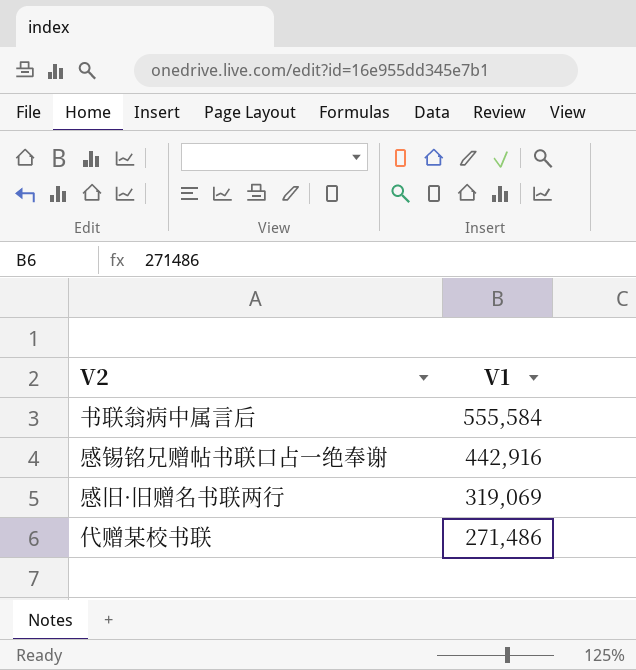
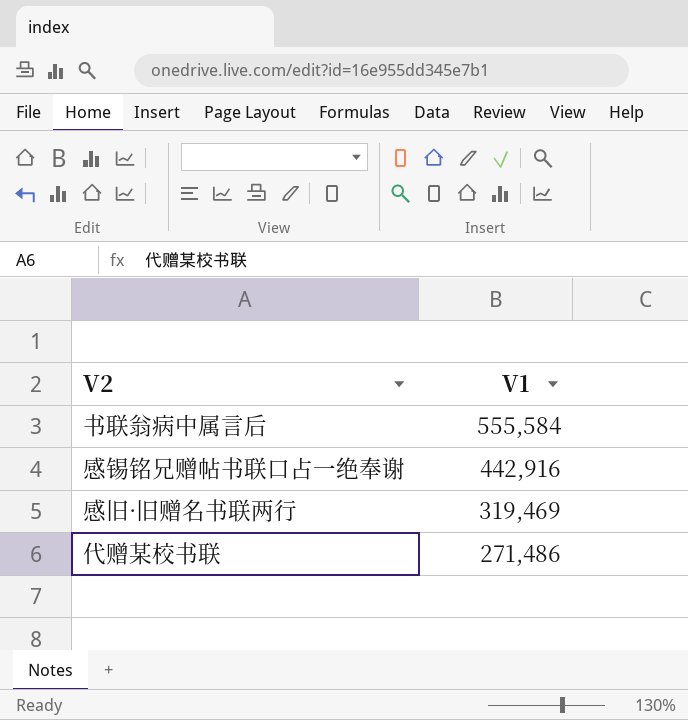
感旧·旧赠名书联两行 | V1: 319,069 -> 319,469

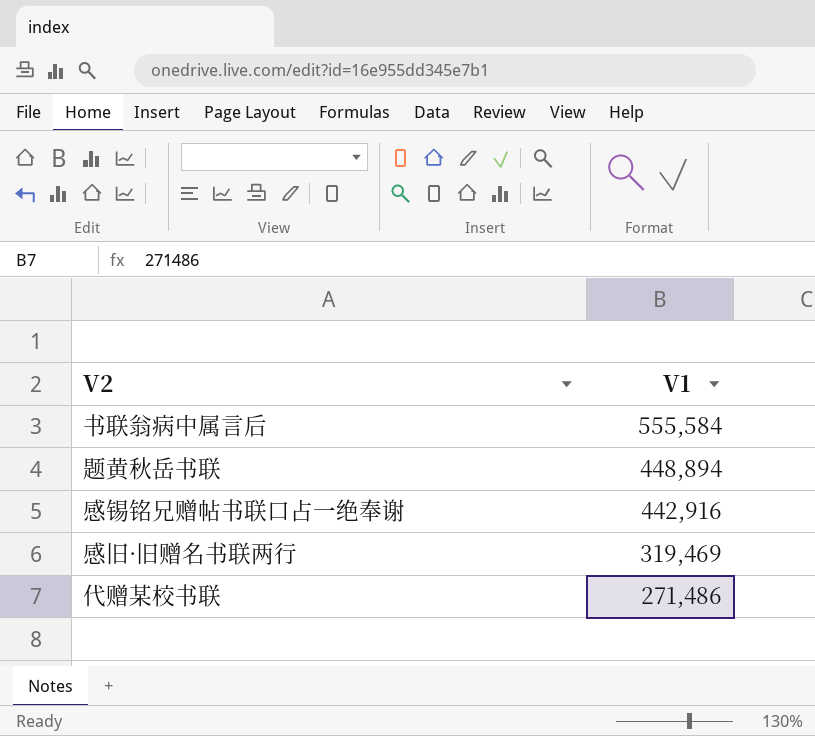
row 题黄秋岳书联: none -> 448,894

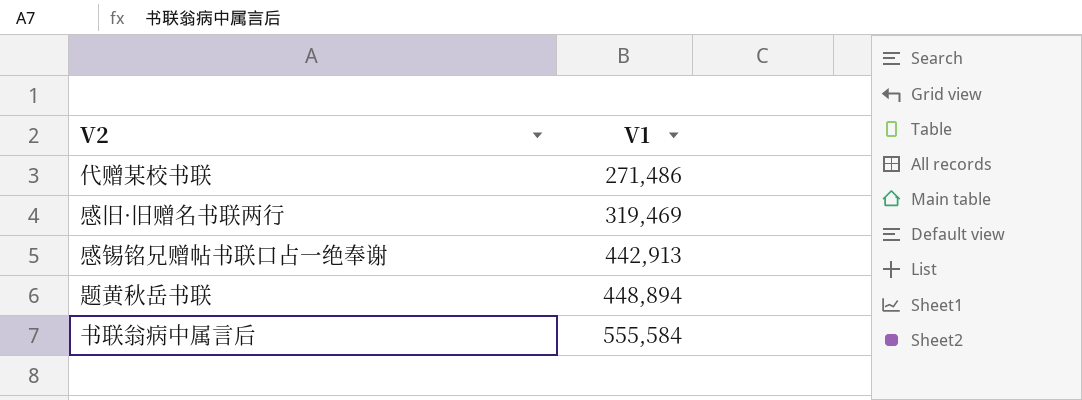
row order: V1 descending -> V1 ascending
感锡铭兄赠帖书联口占一绝奉谢 | V1: 442,916 -> 442,913

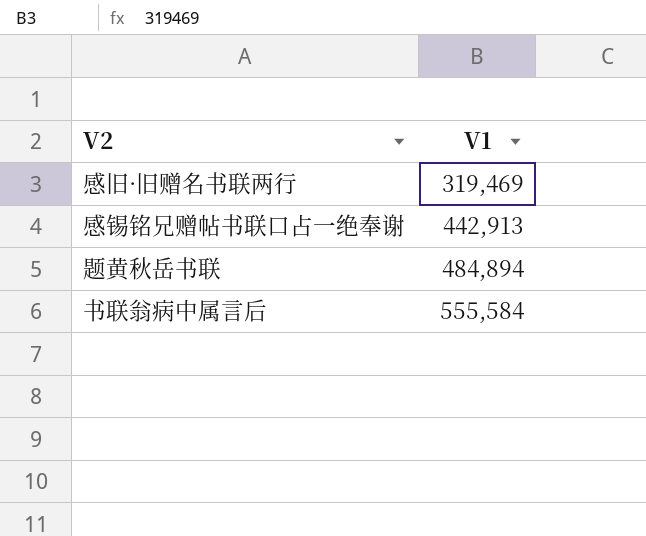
row 代赠某校书联: 271,486 -> none
题黄秋岳书联 | V1: 448,894 -> 484,894

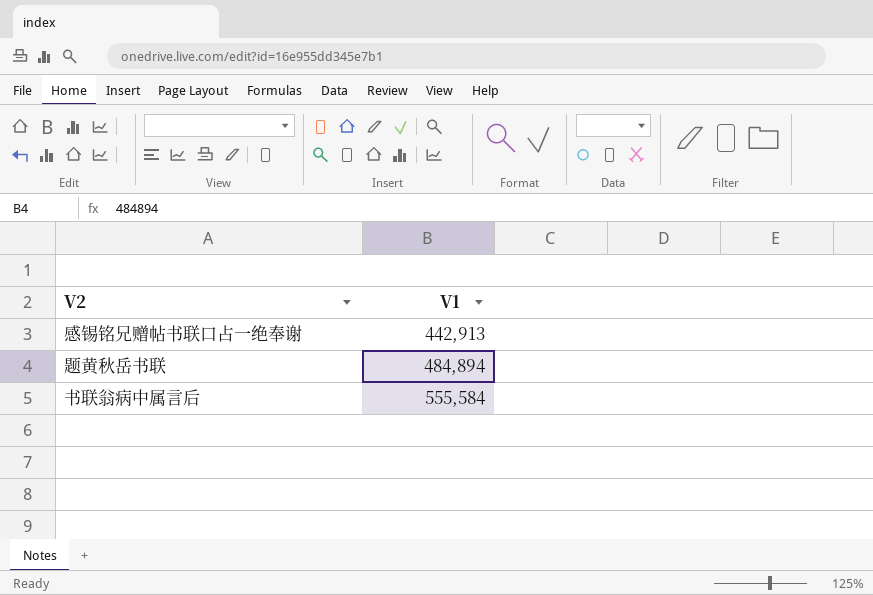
row 感旧·旧赠名书联两行: 319,469 -> none

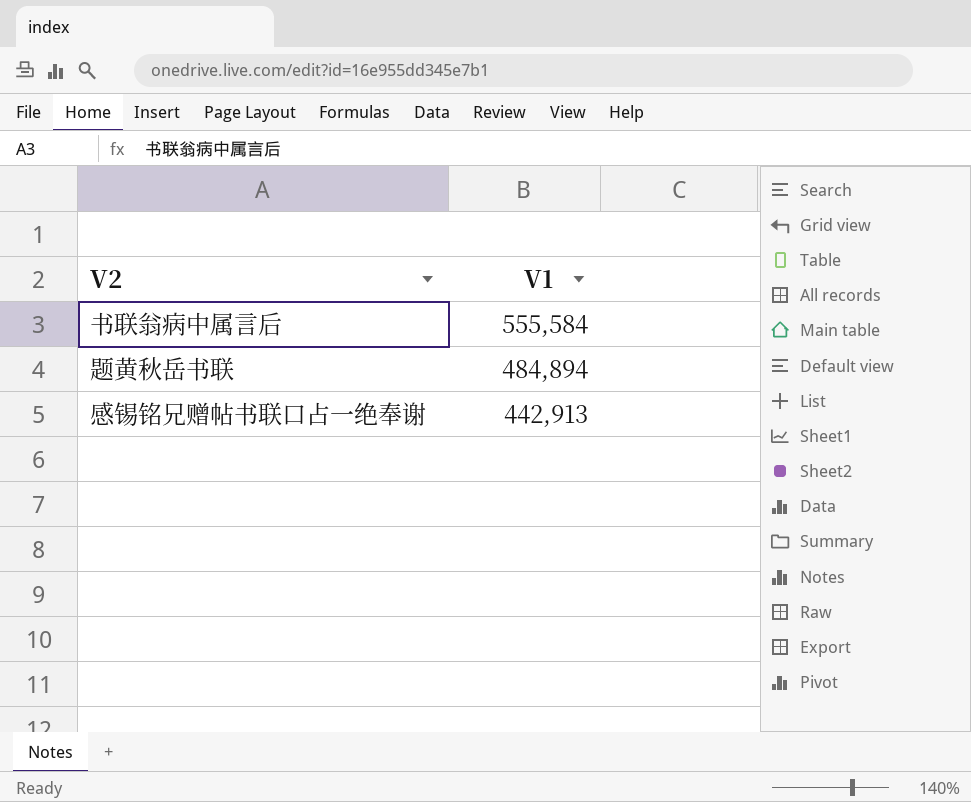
row order: V1 ascending -> V1 descending

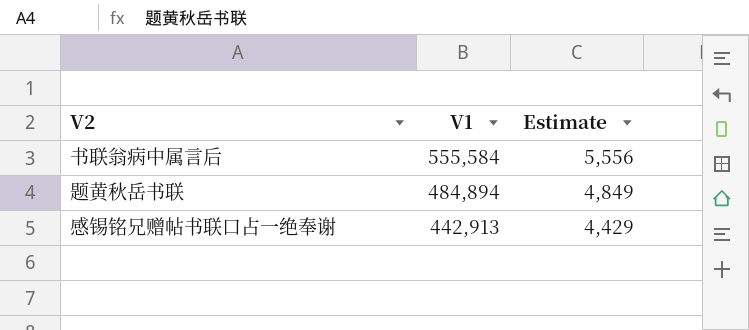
column Estimate | formula: none -> [V1] * 0.01

